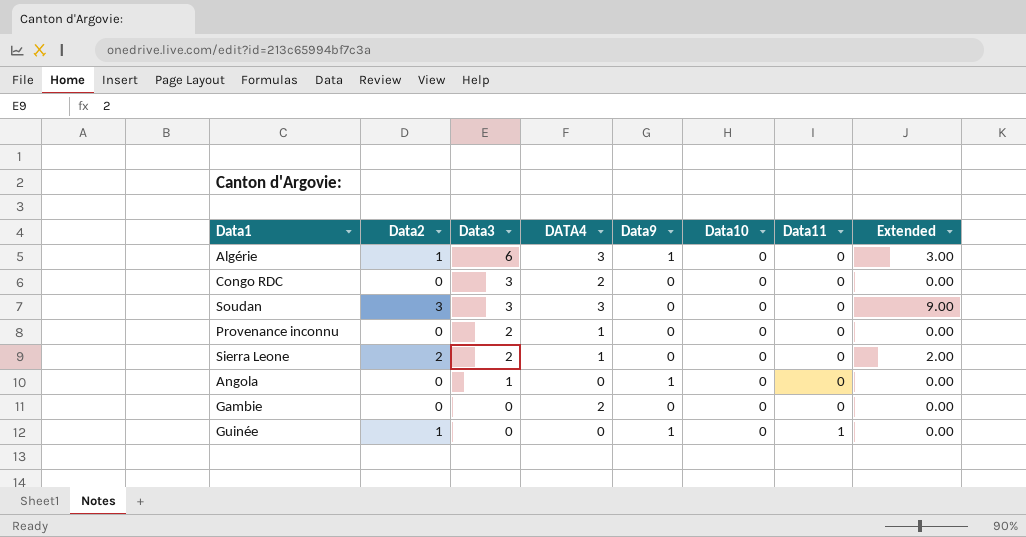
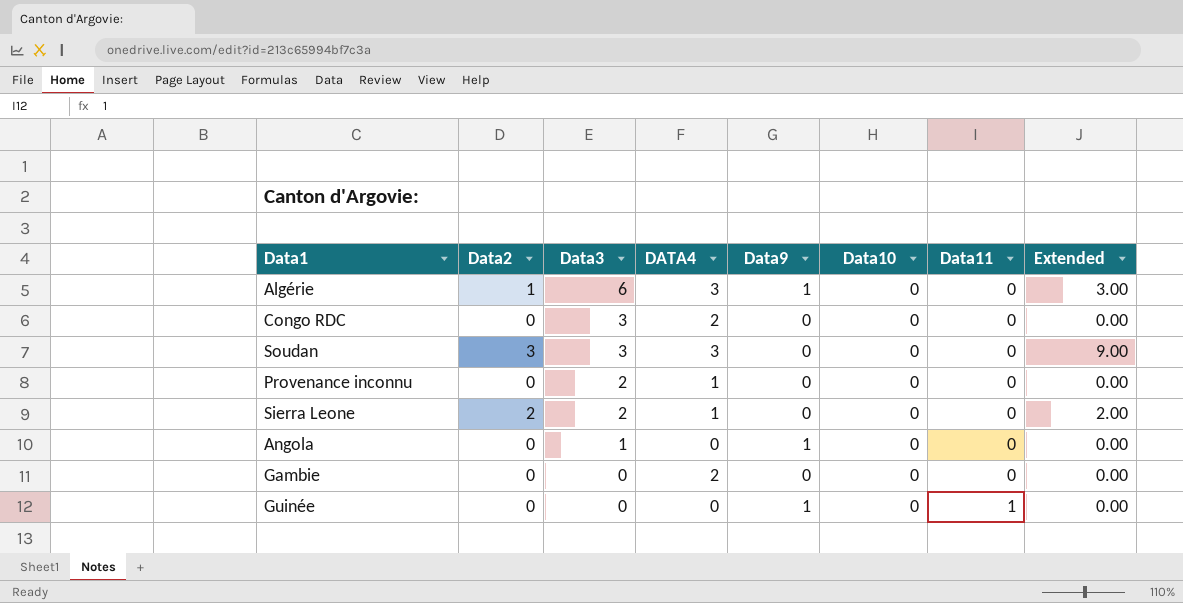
Guinée | Data2: 1 -> 0

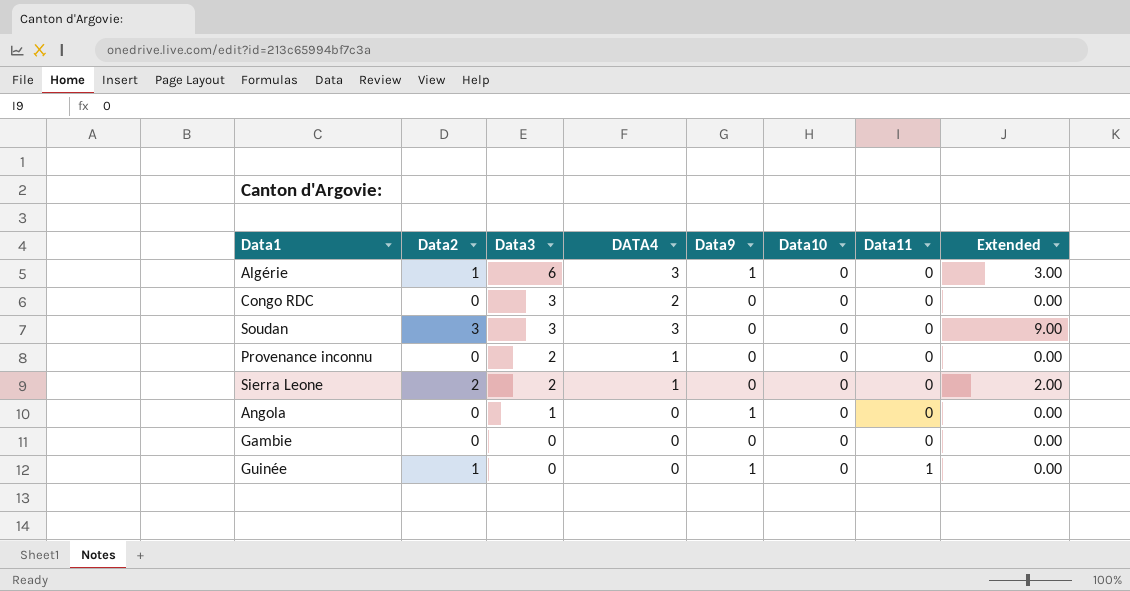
Gambie | DATA4: 2 -> 0
Guinée | Data2: 0 -> 1

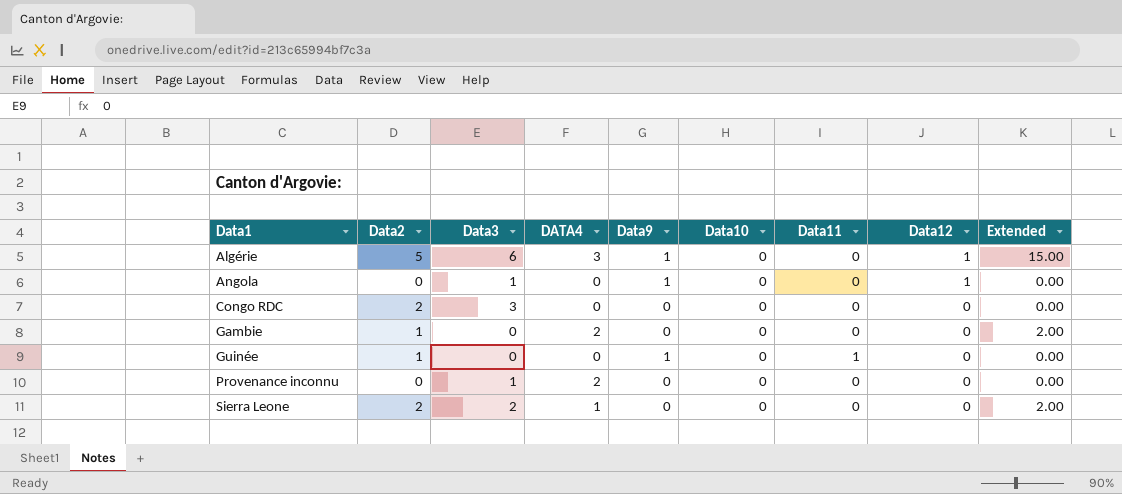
row order: Data3 descending -> Data1 ascending
column Data12 | position: none -> 8
row Soudan: 3 | 3 | 3 | 0 | 0 | 0 | 9.00 -> none
Algérie | Data2: 1 -> 5
Algérie | Extended: 3.00 -> 15.00
Congo RDC | Data2: 0 -> 2
Congo RDC | DATA4: 2 -> 0
Gambie | Data2: 0 -> 1
Gambie | DATA4: 0 -> 2
Gambie | Extended: 0.00 -> 2.00
Provenance inconnu | Data3: 2 -> 1
Provenance inconnu | DATA4: 1 -> 2

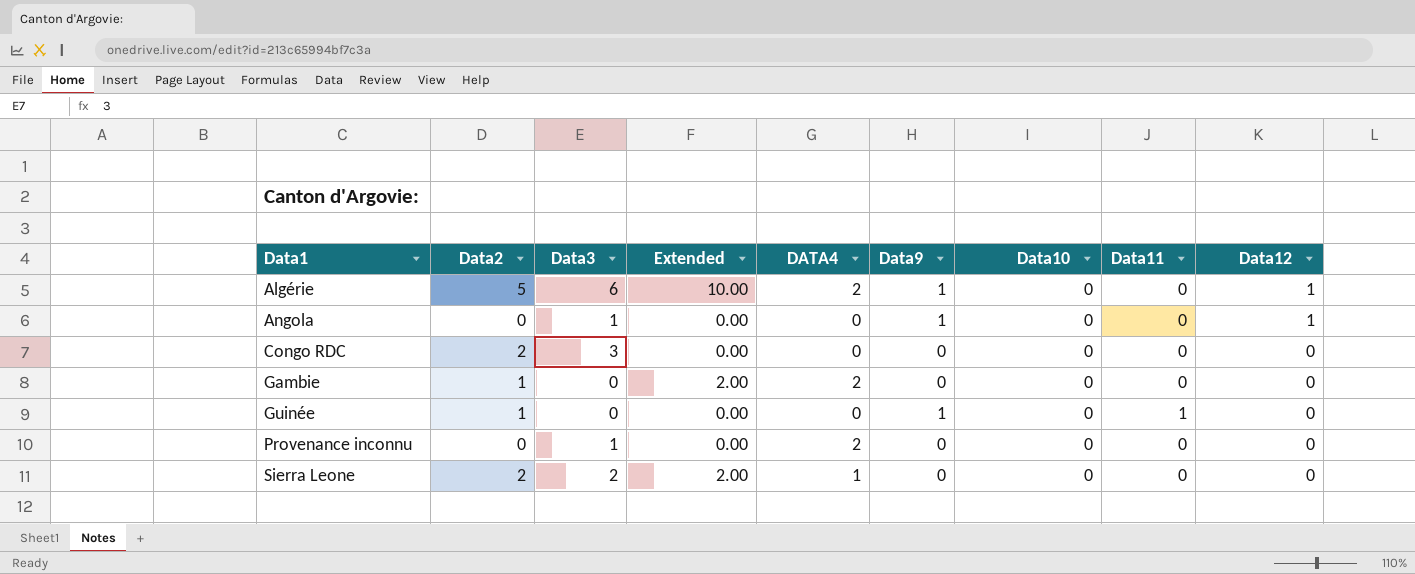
column Extended | position: 9 -> 4
Algérie | Extended: 15.00 -> 10.00
Algérie | DATA4: 3 -> 2

